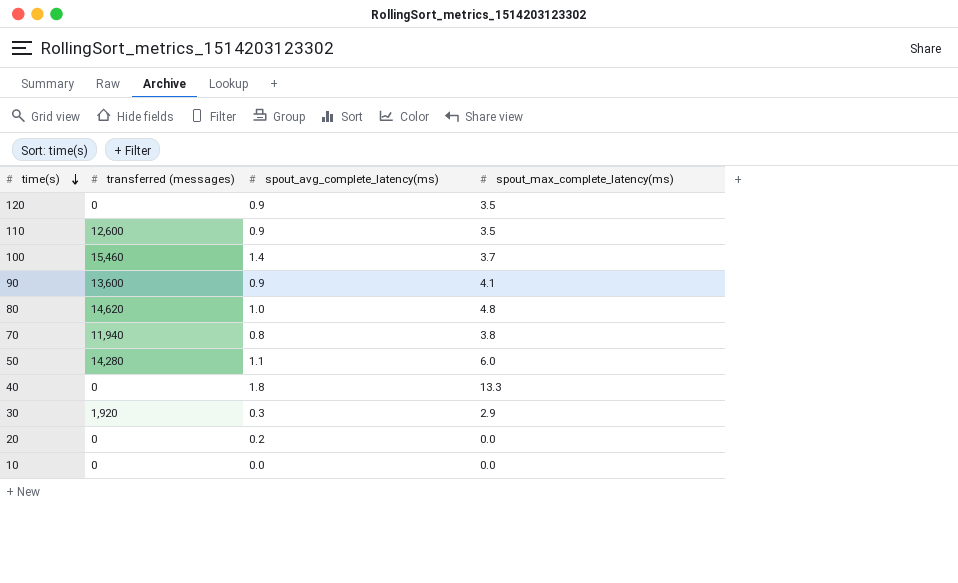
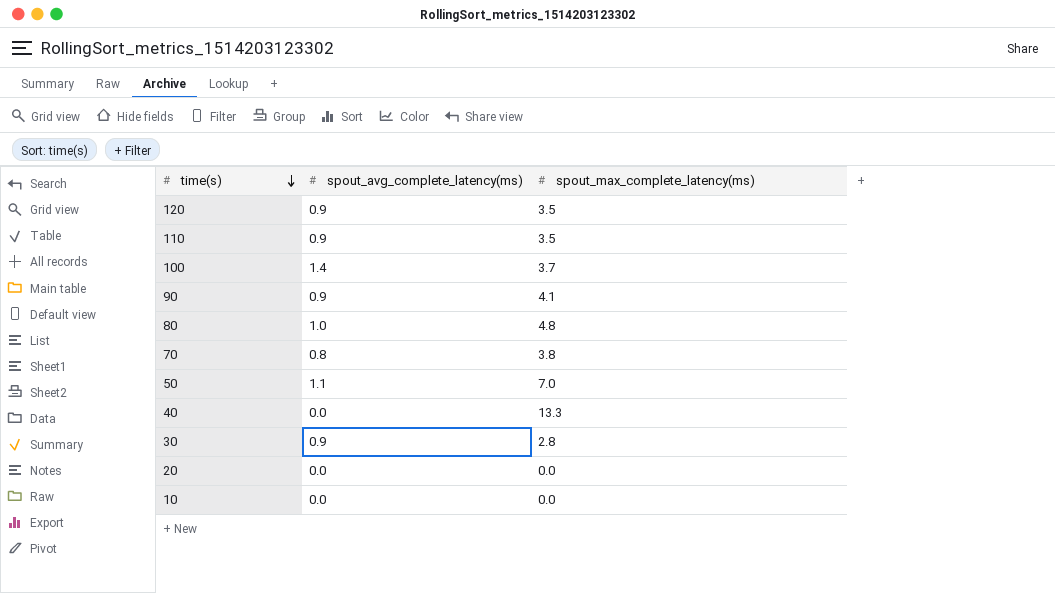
column transferred (messages) | position: 2 -> none
50 | spout_max_complete_latency(ms): 6.0 -> 7.0
40 | spout_avg_complete_latency(ms): 1.8 -> 0.0
30 | spout_avg_complete_latency(ms): 0.3 -> 0.9
30 | spout_max_complete_latency(ms): 2.9 -> 2.8
20 | spout_avg_complete_latency(ms): 0.2 -> 0.0

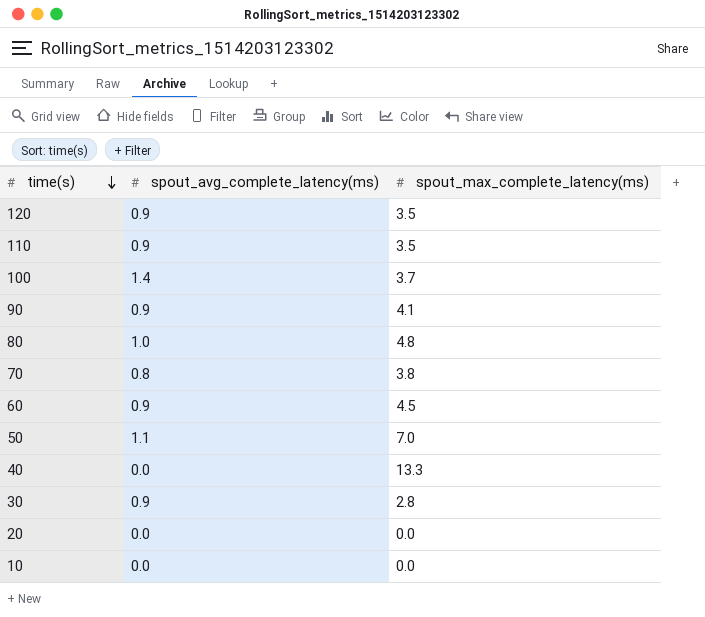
row 60: none -> 0.9 | 4.5

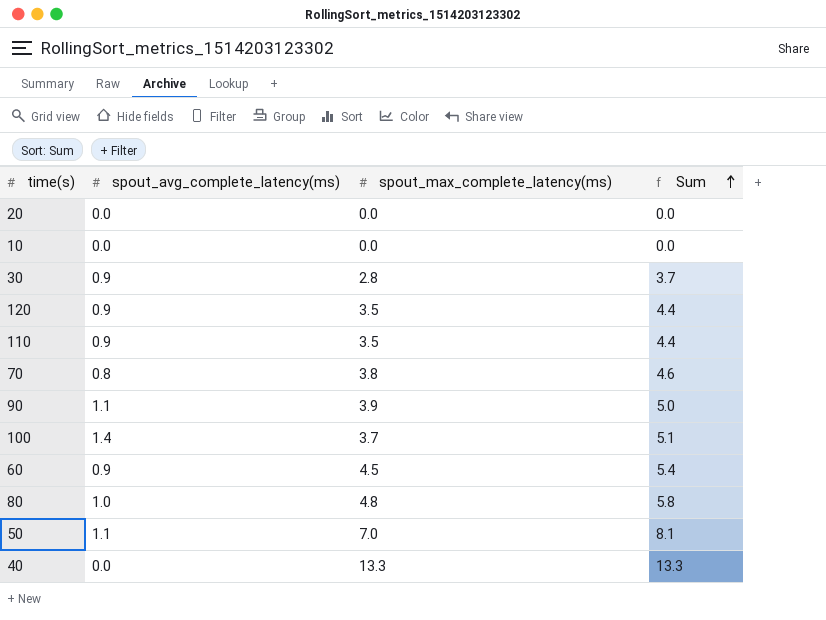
row order: time(s) descending -> Sum ascending
column Sum | formula: none -> [spout_avg_complete_latency(ms)] + [spout_max_complete_latency(ms)]
90 | spout_avg_complete_latency(ms): 0.9 -> 1.1
90 | spout_max_complete_latency(ms): 4.1 -> 3.9

